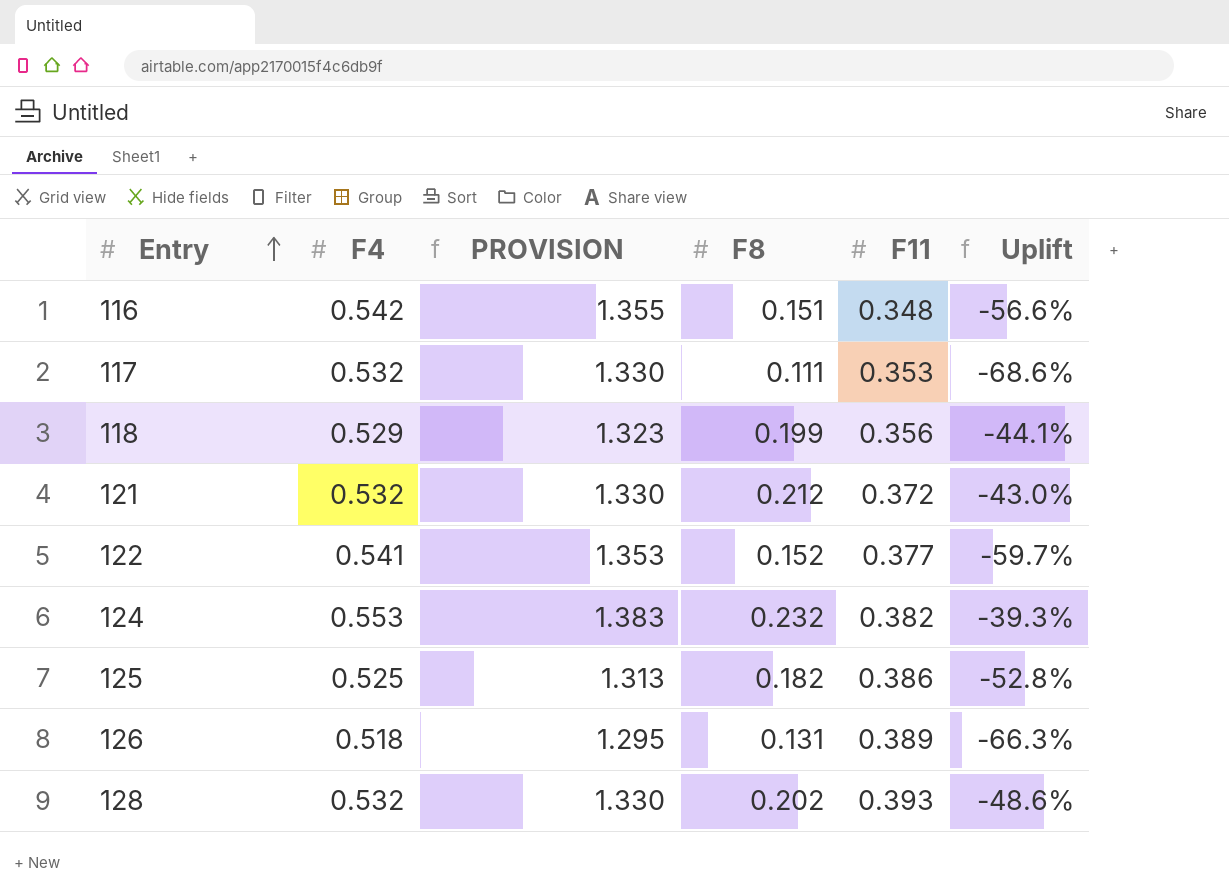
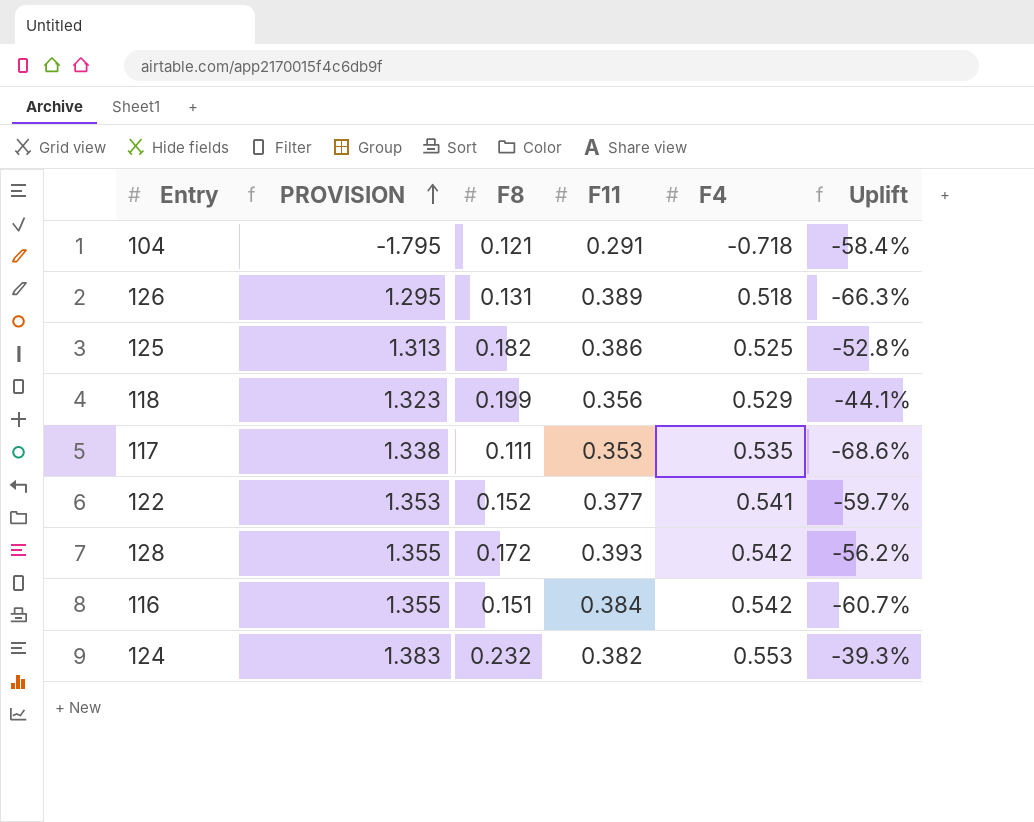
row order: Entry ascending -> PROVISION ascending
column F4 | position: 2 -> 5
row 121: 0.532 | 1.330 | 0.212 | 0.372 | -43.0% -> none
row 104: none -> -1.795 | 0.121 | 0.291 | -0.718 | -58.4%
117 | PROVISION: 1.330 -> 1.338
117 | F4: 0.532 -> 0.535
128 | PROVISION: 1.330 -> 1.355
128 | F8: 0.202 -> 0.172
128 | F4: 0.532 -> 0.542
128 | Uplift: -48.6% -> -56.2%
116 | F11: 0.348 -> 0.384
116 | Uplift: -56.6% -> -60.7%

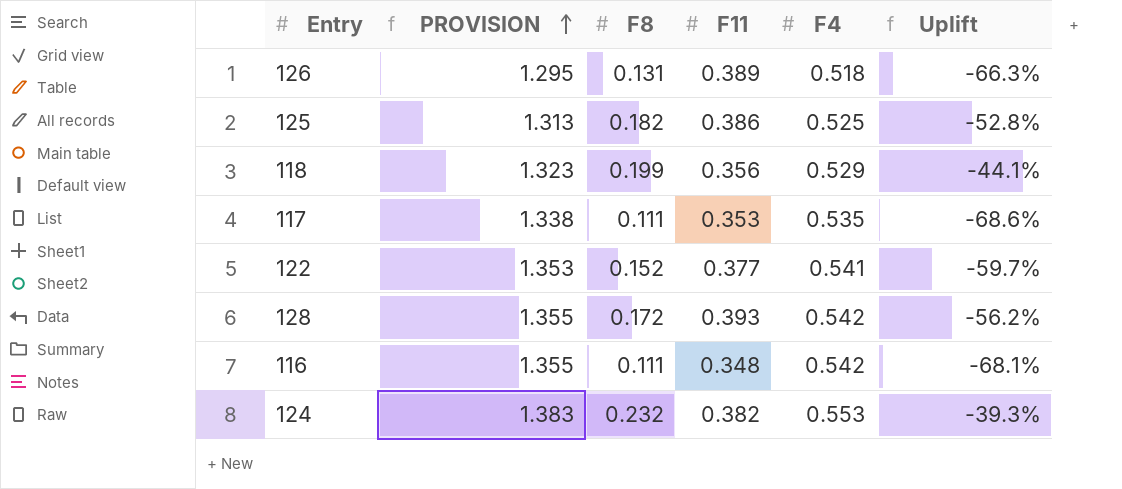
row 104: -1.795 | 0.121 | 0.291 | -0.718 | -58.4% -> none
116 | F8: 0.151 -> 0.111
116 | F11: 0.384 -> 0.348
116 | Uplift: -60.7% -> -68.1%

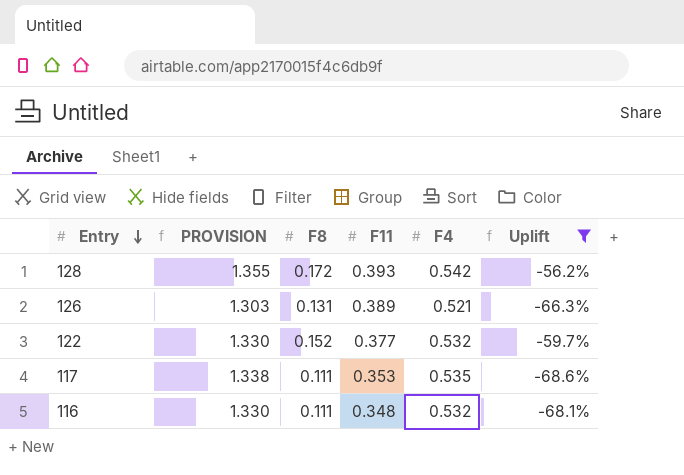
filter: none -> Uplift <= -56.2%
row order: PROVISION ascending -> Entry descending
126 | PROVISION: 1.295 -> 1.303
126 | F4: 0.518 -> 0.521
122 | PROVISION: 1.353 -> 1.330
122 | F4: 0.541 -> 0.532
116 | PROVISION: 1.355 -> 1.330
116 | F4: 0.542 -> 0.532

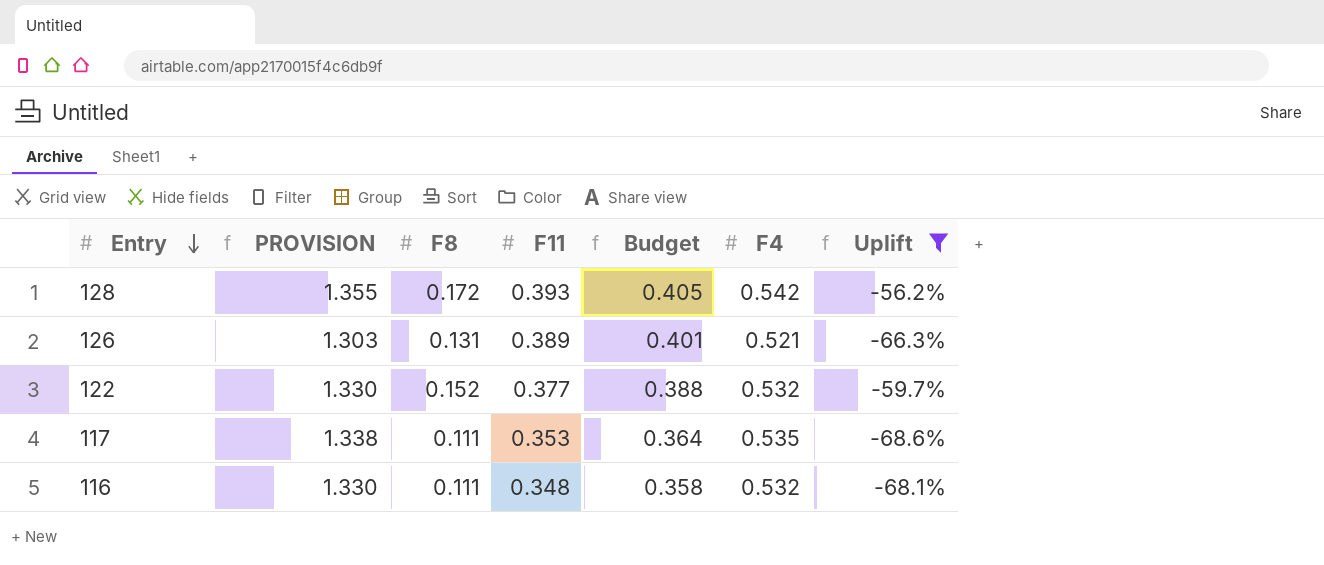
column Budget | formula: none -> [F11] * 1.03

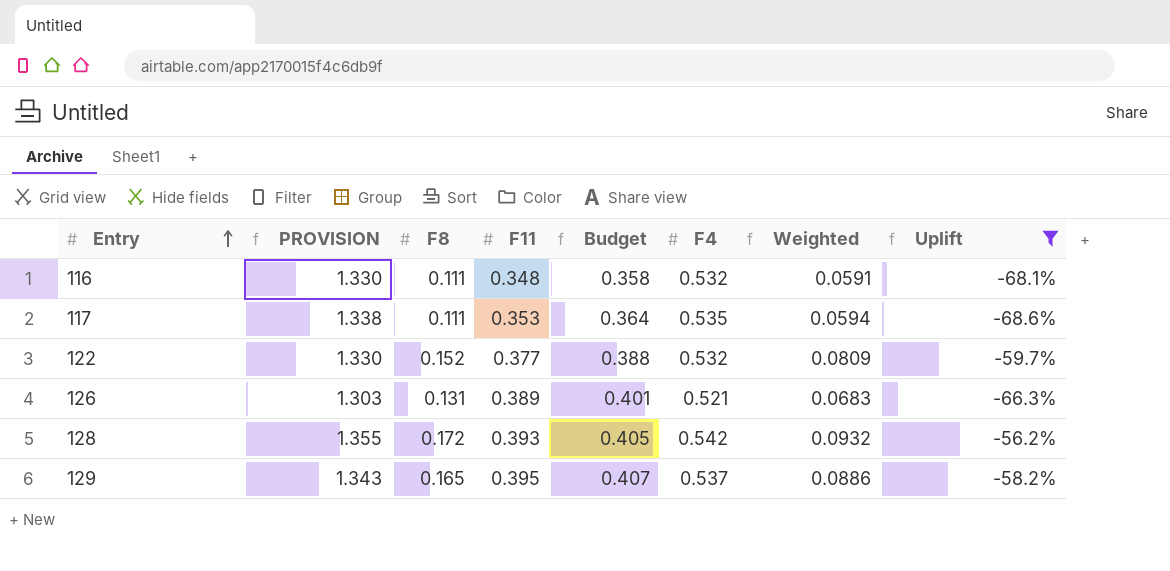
row order: Entry descending -> Entry ascending
column Weighted | formula: none -> [F8] * [F4]
row 129: none -> 1.343 | 0.165 | 0.395 | 0.407 | 0.537 | 0.0886 | -58.2%

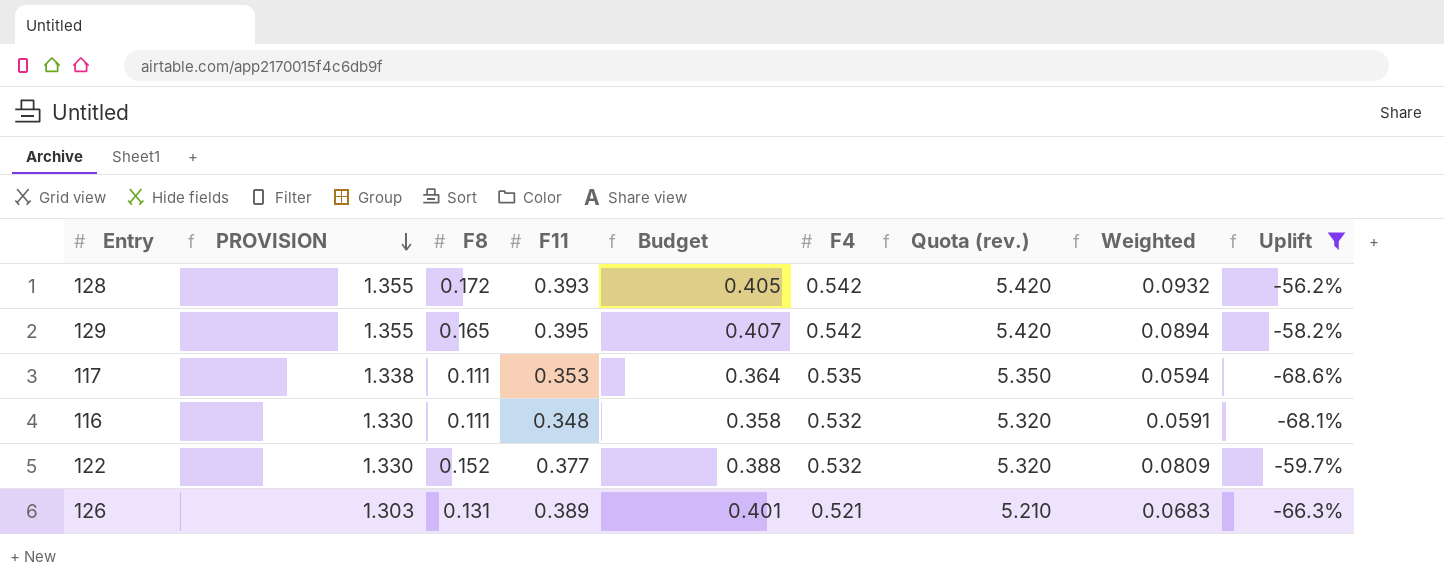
row order: Entry ascending -> PROVISION descending
column Quota (rev.) | formula: none -> [F4] * 10
129 | PROVISION: 1.343 -> 1.355
129 | F4: 0.537 -> 0.542
129 | Weighted: 0.0886 -> 0.0894

